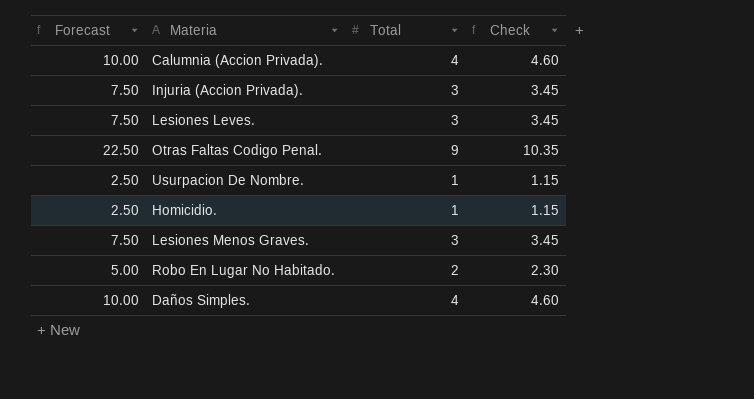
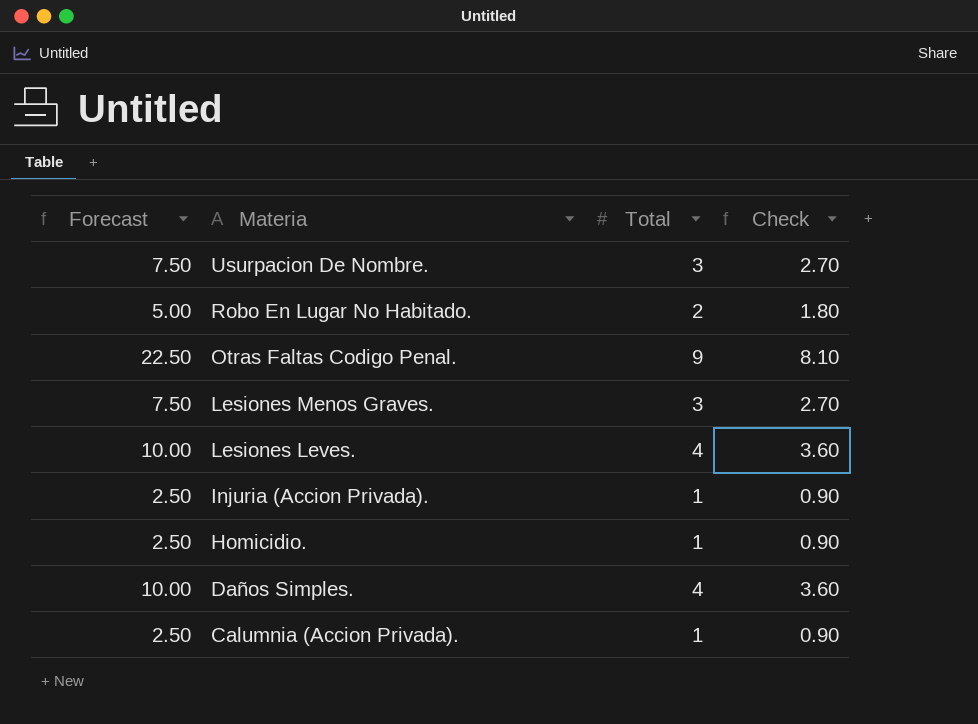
row order: none -> Materia descending
column Check | formula: [Total] * 1.15 -> [Total] * 0.9
Usurpacion De Nombre. | Forecast: 2.50 -> 7.50
Usurpacion De Nombre. | Total: 1 -> 3
Lesiones Leves. | Forecast: 7.50 -> 10.00
Lesiones Leves. | Total: 3 -> 4
Injuria (Accion Privada). | Forecast: 7.50 -> 2.50
Injuria (Accion Privada). | Total: 3 -> 1
Calumnia (Accion Privada). | Forecast: 10.00 -> 2.50
Calumnia (Accion Privada). | Total: 4 -> 1

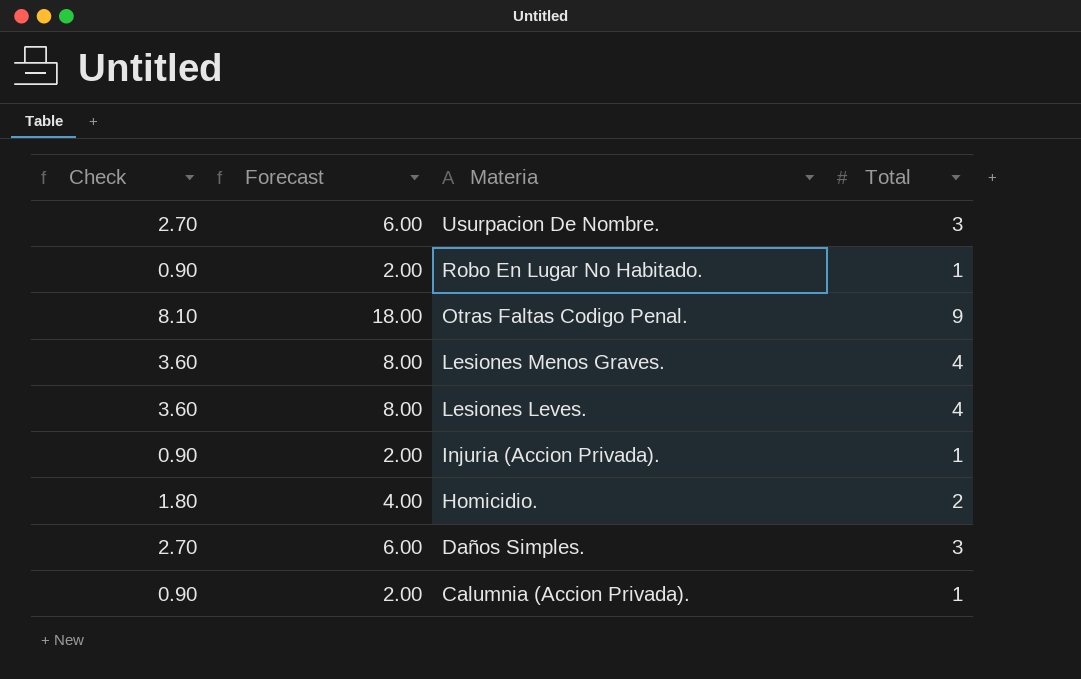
column Check | position: 4 -> 1
column Forecast | formula: [Total] * 2.5 -> [Total] * 2
Robo En Lugar No Habitado. | Check: 1.80 -> 0.90
Robo En Lugar No Habitado. | Total: 2 -> 1
Lesiones Menos Graves. | Check: 2.70 -> 3.60
Lesiones Menos Graves. | Total: 3 -> 4
Homicidio. | Check: 0.90 -> 1.80
Homicidio. | Total: 1 -> 2
Daños Simples. | Check: 3.60 -> 2.70
Daños Simples. | Total: 4 -> 3

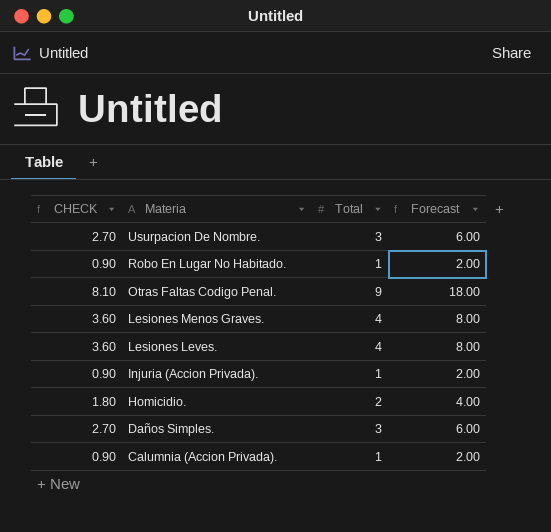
column name: Check -> CHECK
column Forecast | position: 2 -> 4

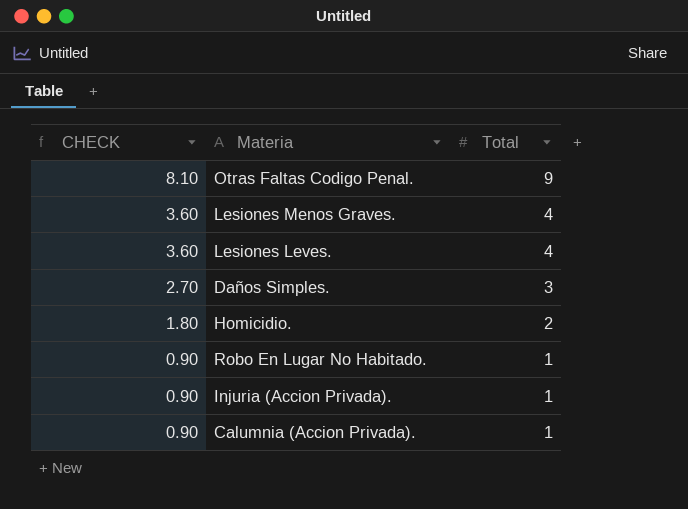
row order: Materia descending -> CHECK descending
column Forecast | formula: [Total] * 2 -> none
row Usurpacion De Nombre.: 2.70 | 3 | 6.00 -> none

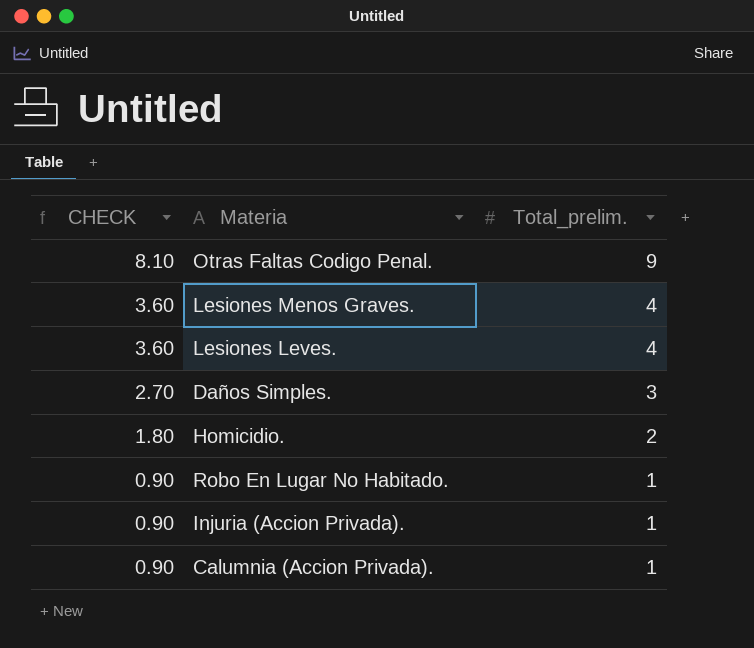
column name: Total -> Total_prelim.

